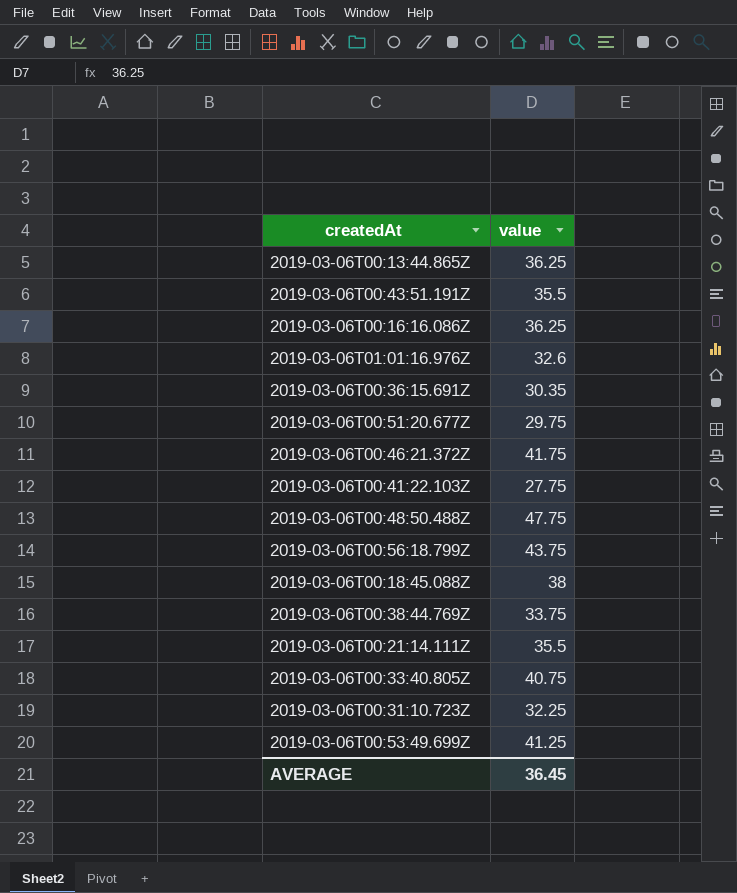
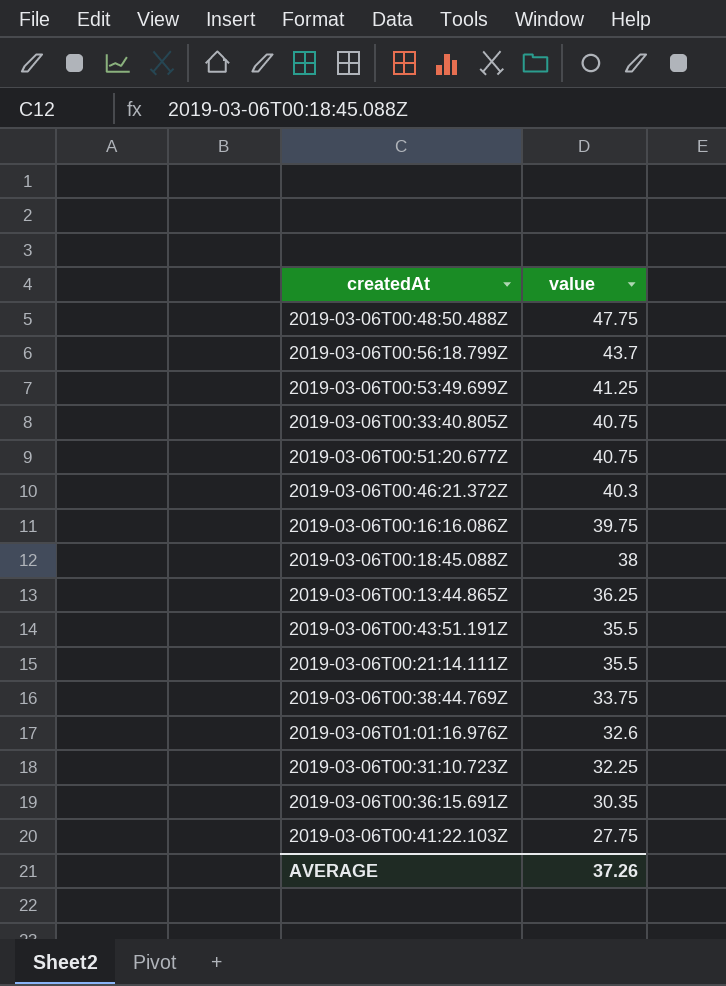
row order: none -> value descending
2019-03-06T00:56:18.799Z | value: 43.75 -> 43.7
2019-03-06T00:51:20.677Z | value: 29.75 -> 40.75
2019-03-06T00:46:21.372Z | value: 41.75 -> 40.3
2019-03-06T00:16:16.086Z | value: 36.25 -> 39.75
AVERAGE | value: 36.45 -> 37.26

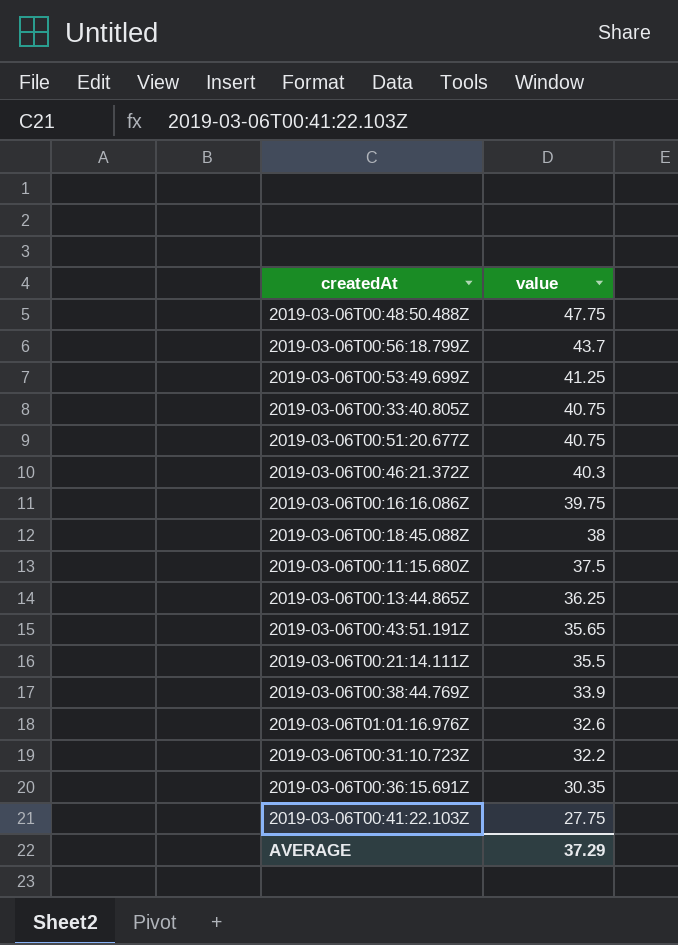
row 2019-03-06T00:11:15.680Z: none -> 37.5
2019-03-06T00:43:51.191Z | value: 35.5 -> 35.65
2019-03-06T00:38:44.769Z | value: 33.75 -> 33.9
2019-03-06T00:31:10.723Z | value: 32.25 -> 32.2
AVERAGE | value: 37.26 -> 37.29

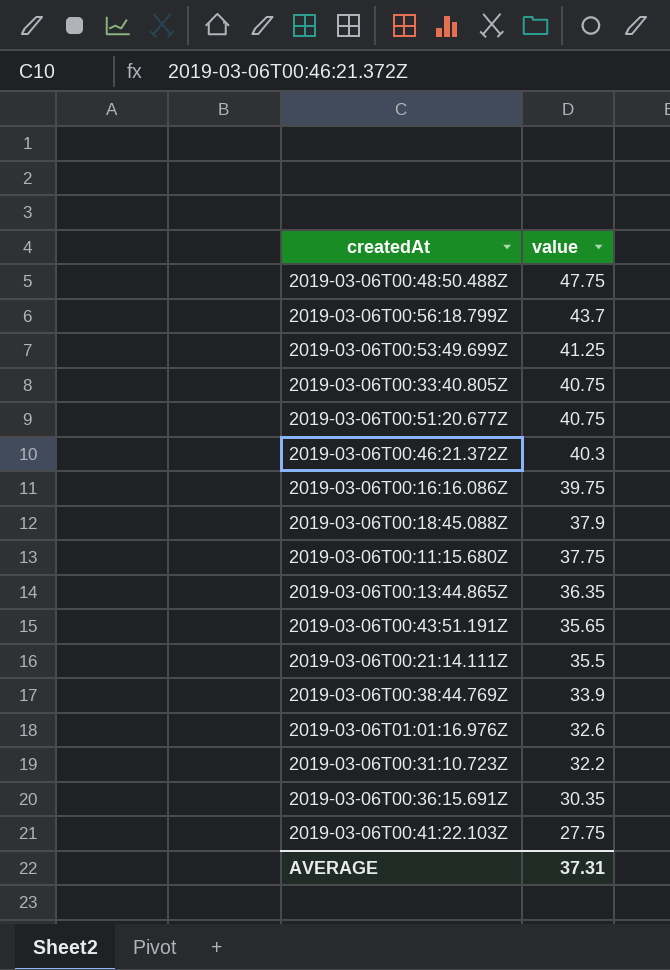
2019-03-06T00:18:45.088Z | value: 38 -> 37.9
2019-03-06T00:11:15.680Z | value: 37.5 -> 37.75
2019-03-06T00:13:44.865Z | value: 36.25 -> 36.35
AVERAGE | value: 37.29 -> 37.31

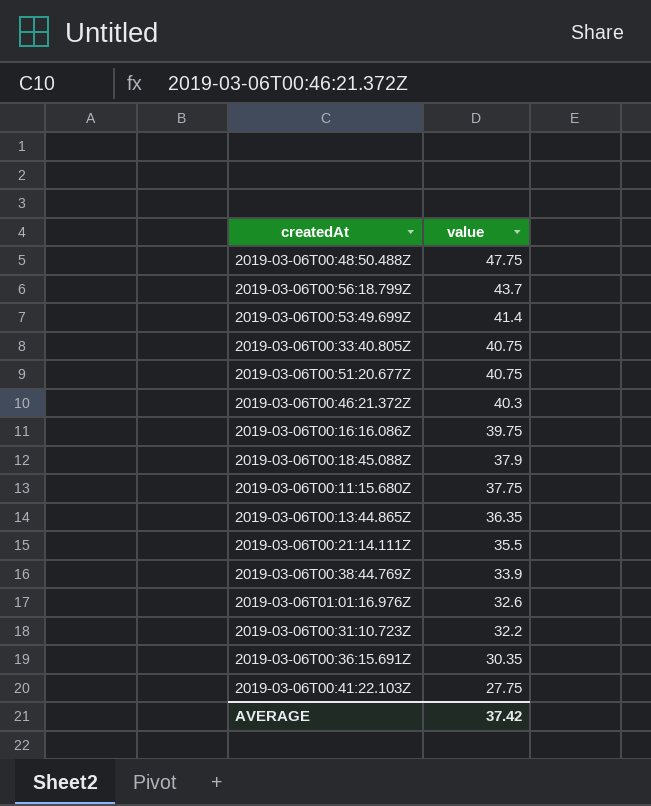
row 2019-03-06T00:43:51.191Z: 35.65 -> none
2019-03-06T00:53:49.699Z | value: 41.25 -> 41.4
AVERAGE | value: 37.31 -> 37.42

